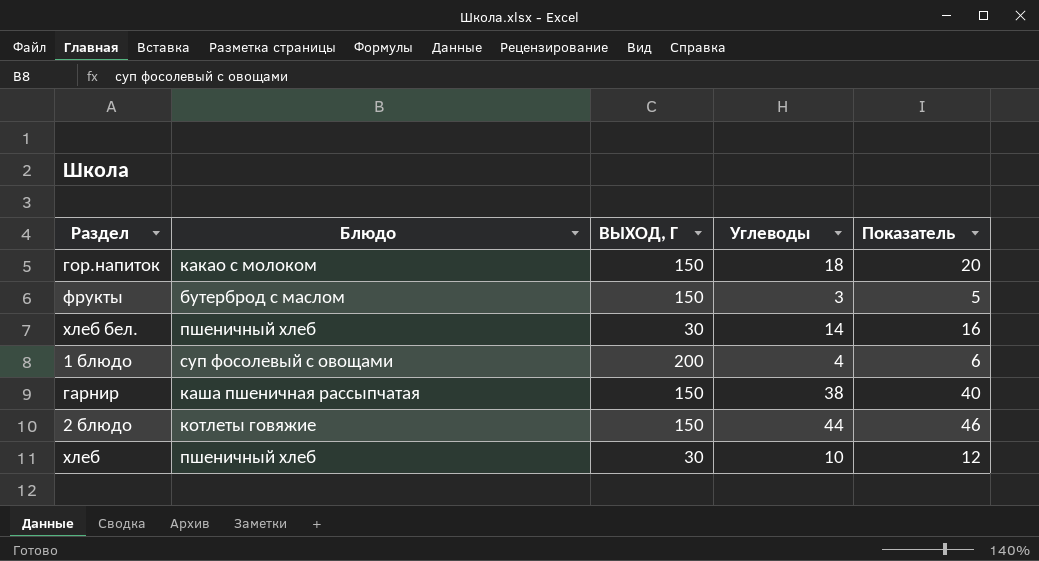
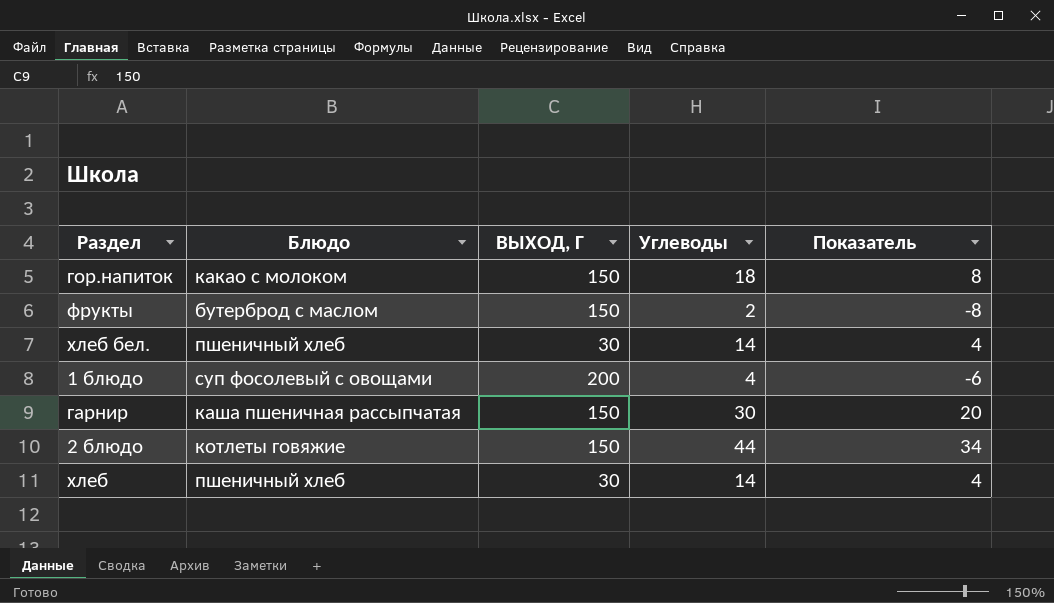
column Показатель | formula: [Углеводы] + 2 -> [Углеводы] - 10
фрукты | Углеводы: 3 -> 2
гарнир | Углеводы: 38 -> 30
хлеб | Углеводы: 10 -> 14

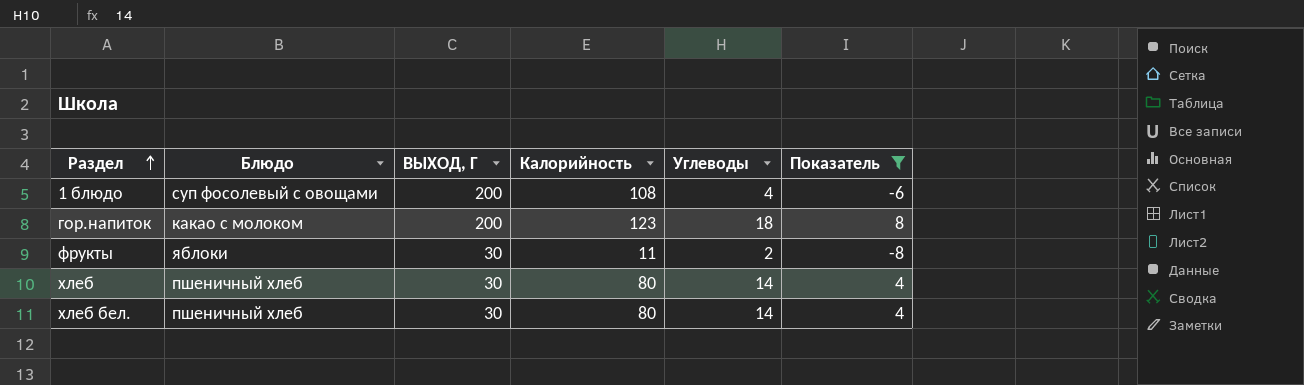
filter: none -> Показатель <= 8
row order: none -> Раздел ascending
column Калорийность | position: none -> 4
гор.напиток | ВЫХОД, Г: 150 -> 200
фрукты | Блюдо: бутерброд с маслом -> яблоки
фрукты | ВЫХОД, Г: 150 -> 30

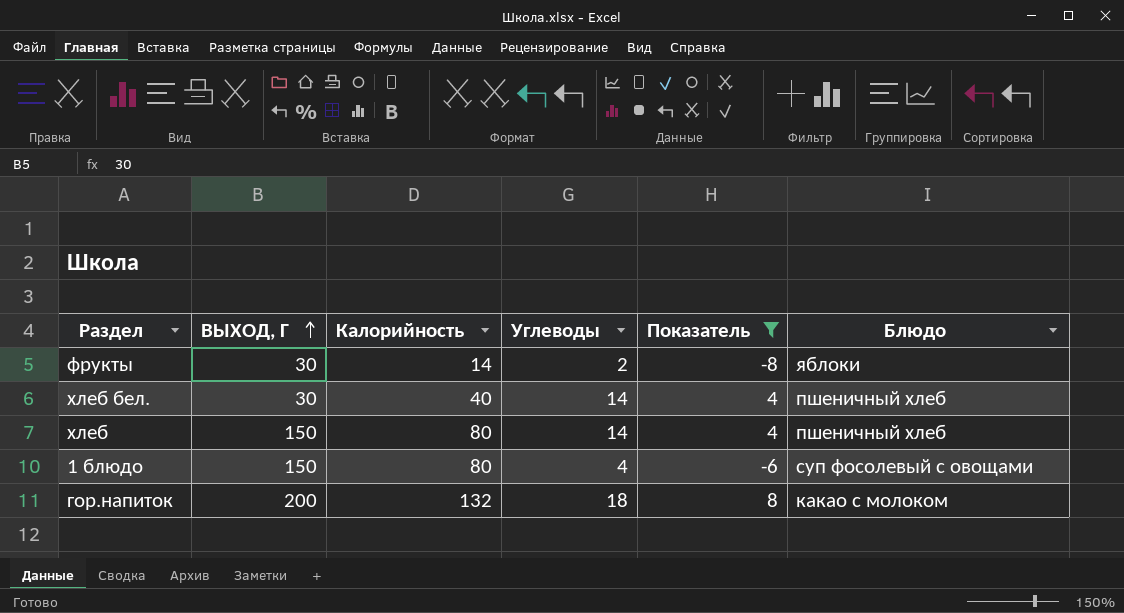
row order: Раздел ascending -> ВЫХОД, Г ascending
column Блюдо | position: 2 -> 6
фрукты | Калорийность: 11 -> 14
хлеб бел. | Калорийность: 80 -> 40
хлеб | ВЫХОД, Г: 30 -> 150
1 блюдо | ВЫХОД, Г: 200 -> 150
1 блюдо | Калорийность: 108 -> 80
гор.напиток | Калорийность: 123 -> 132

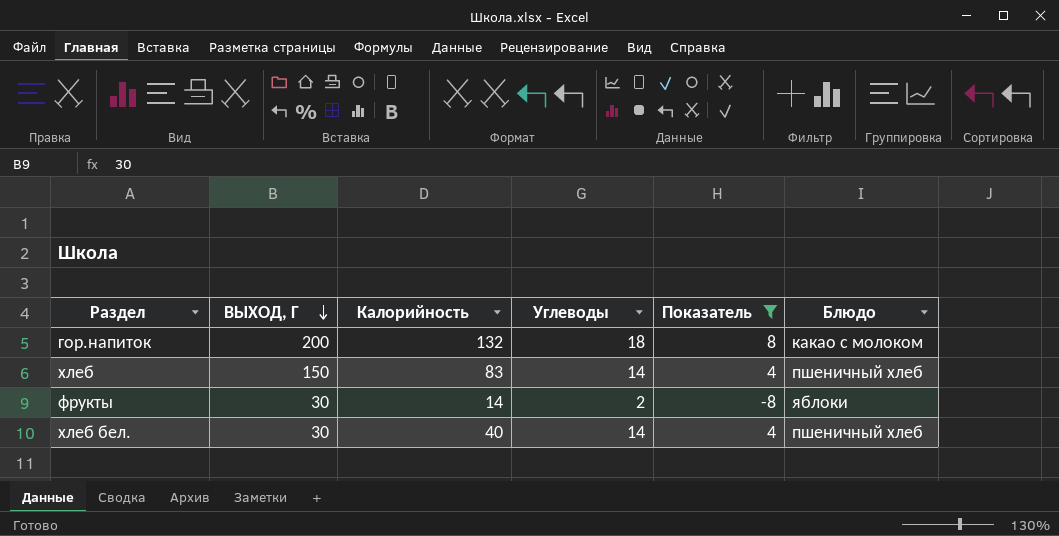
row order: ВЫХОД, Г ascending -> ВЫХОД, Г descending
row 1 блюдо: 150 | 80 | 4 | -6 | суп фосолевый с овощами -> none
хлеб | Калорийность: 80 -> 83

